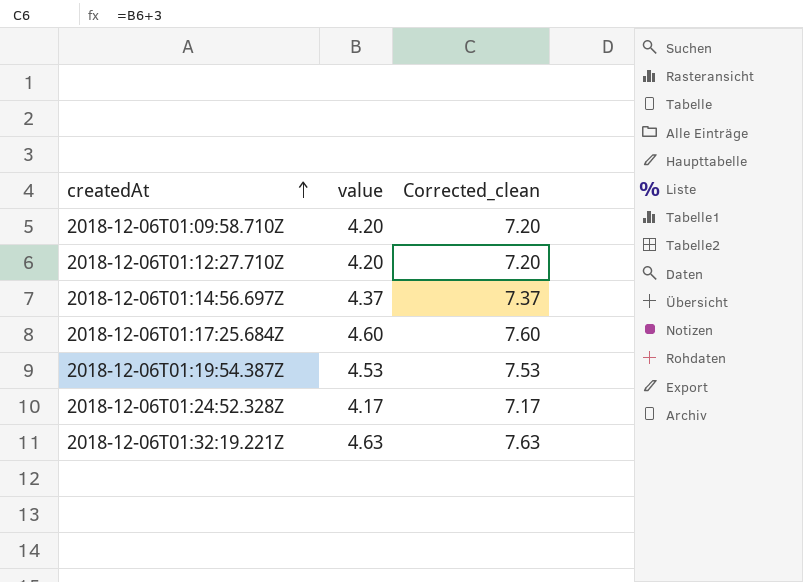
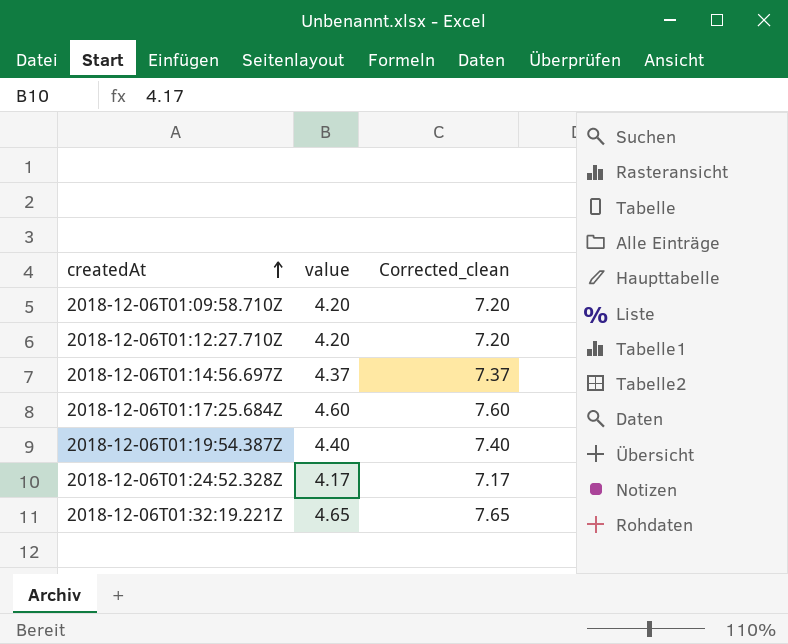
2018-12-06T01:19:54.387Z | value: 4.53 -> 4.40
2018-12-06T01:19:54.387Z | Corrected_clean: 7.53 -> 7.40
2018-12-06T01:32:19.221Z | value: 4.63 -> 4.65
2018-12-06T01:32:19.221Z | Corrected_clean: 7.63 -> 7.65

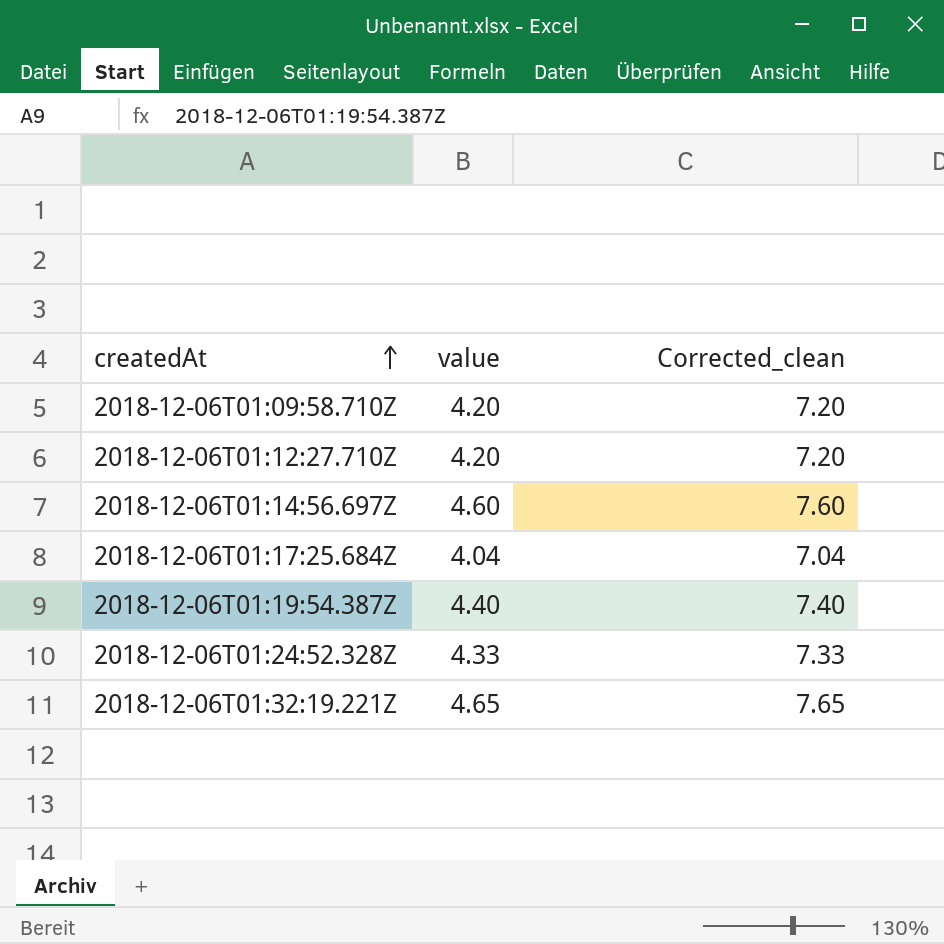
2018-12-06T01:14:56.697Z | value: 4.37 -> 4.60
2018-12-06T01:14:56.697Z | Corrected_clean: 7.37 -> 7.60
2018-12-06T01:17:25.684Z | value: 4.60 -> 4.04
2018-12-06T01:17:25.684Z | Corrected_clean: 7.60 -> 7.04
2018-12-06T01:24:52.328Z | value: 4.17 -> 4.33
2018-12-06T01:24:52.328Z | Corrected_clean: 7.17 -> 7.33

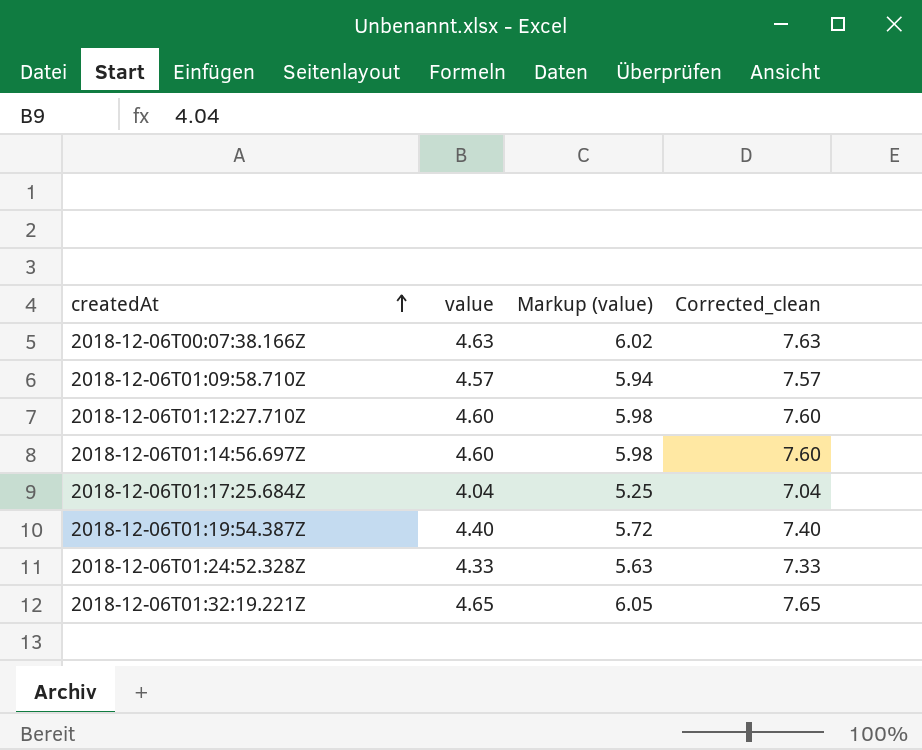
column Markup (value) | formula: none -> [value] * 1.3
row 2018-12-06T00:07:38.166Z: none -> 4.63 | 6.02 | 7.63
2018-12-06T01:09:58.710Z | value: 4.20 -> 4.57
2018-12-06T01:09:58.710Z | Corrected_clean: 7.20 -> 7.57
2018-12-06T01:12:27.710Z | value: 4.20 -> 4.60
2018-12-06T01:12:27.710Z | Corrected_clean: 7.20 -> 7.60

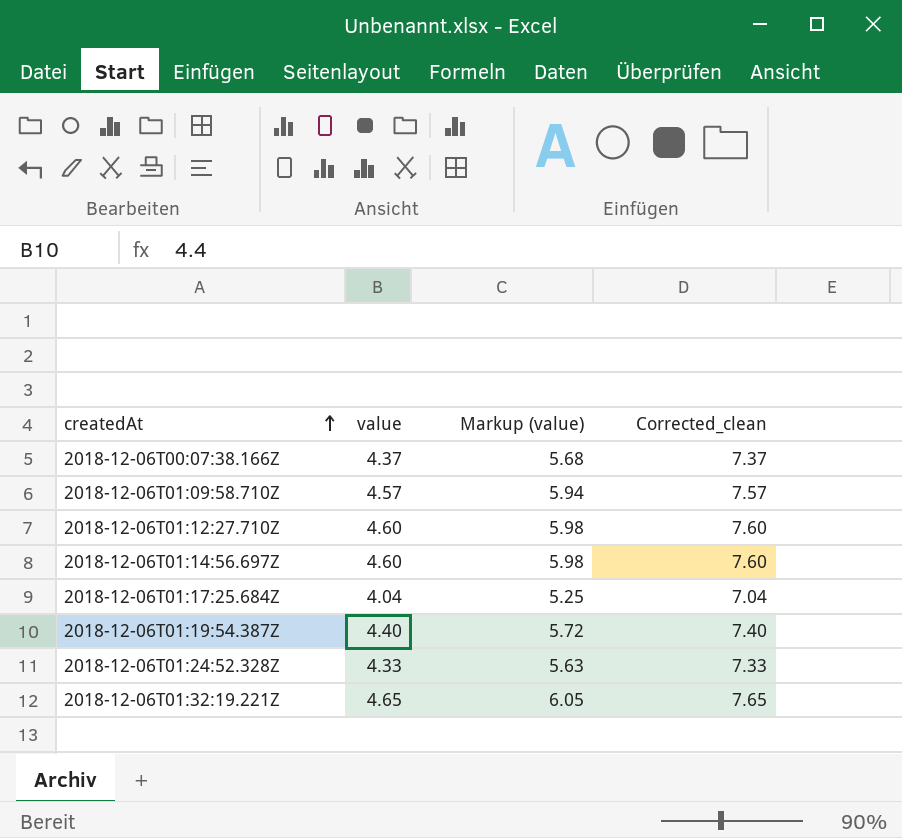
2018-12-06T00:07:38.166Z | value: 4.63 -> 4.37
2018-12-06T00:07:38.166Z | Markup (value): 6.02 -> 5.68
2018-12-06T00:07:38.166Z | Corrected_clean: 7.63 -> 7.37

